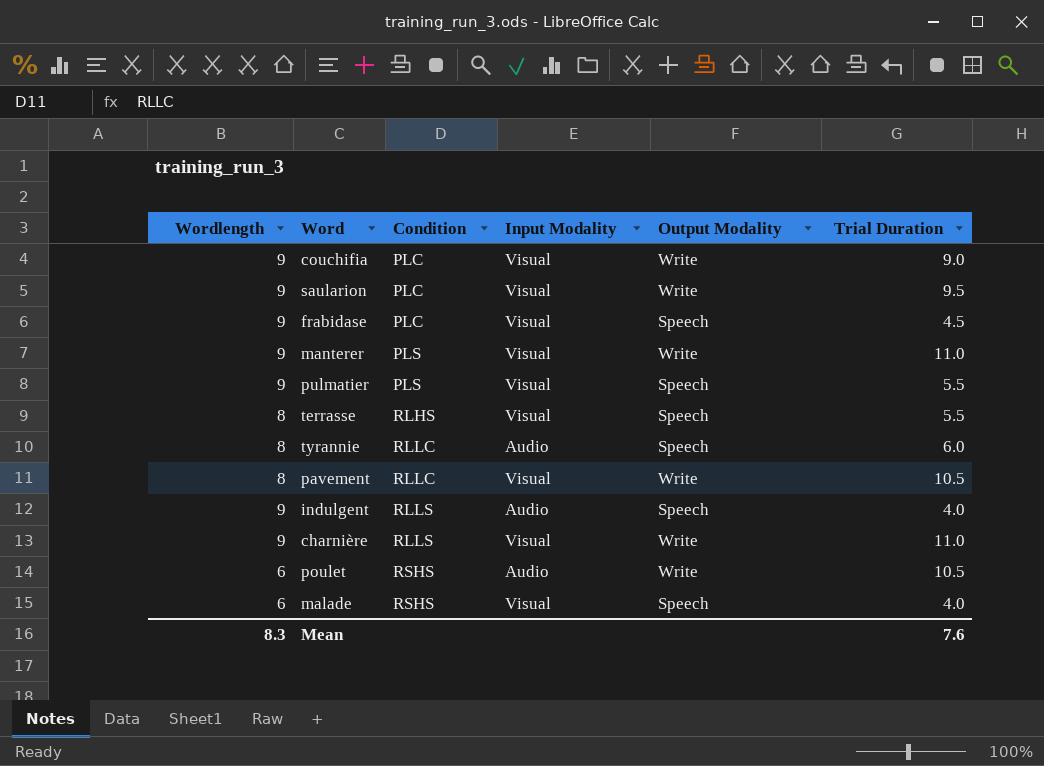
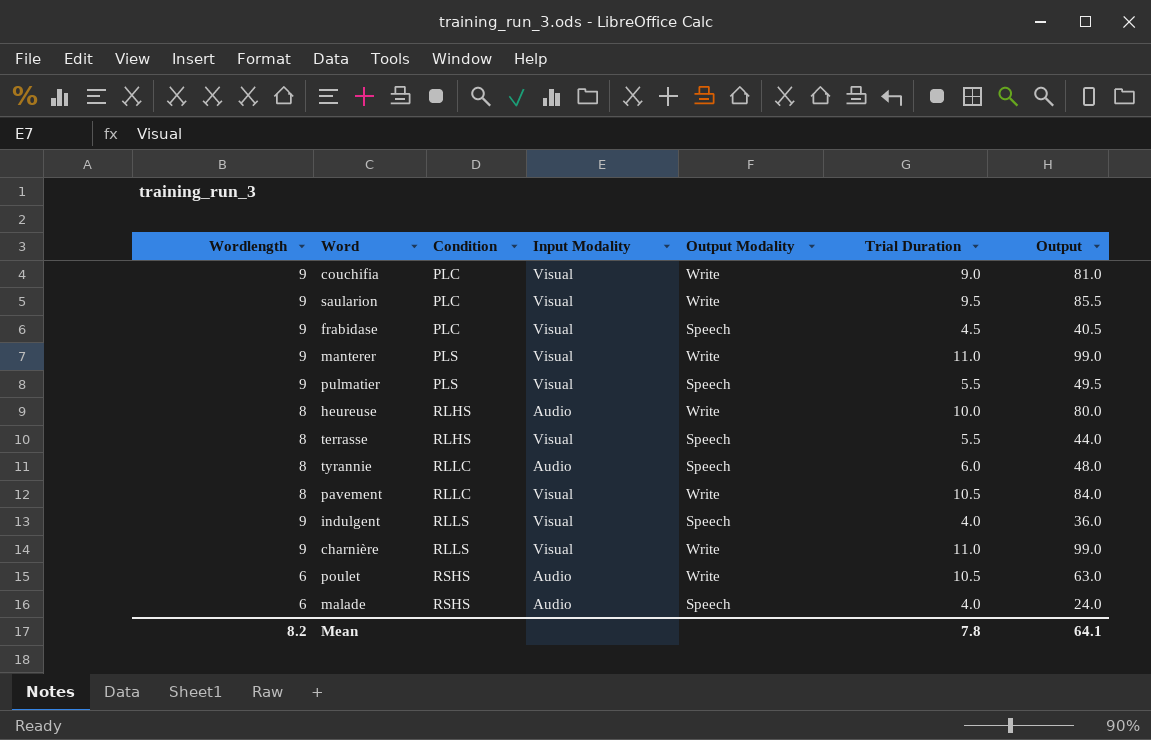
column Output | formula: none -> [Wordlength] * [Trial Duration]
row heureuse: none -> 8 | RLHS | Audio | Write | 10.0 | 80.0
indulgent | Input Modality: Audio -> Visual
malade | Input Modality: Visual -> Audio
Mean | Wordlength: 8.3 -> 8.2
Mean | Trial Duration: 7.6 -> 7.8

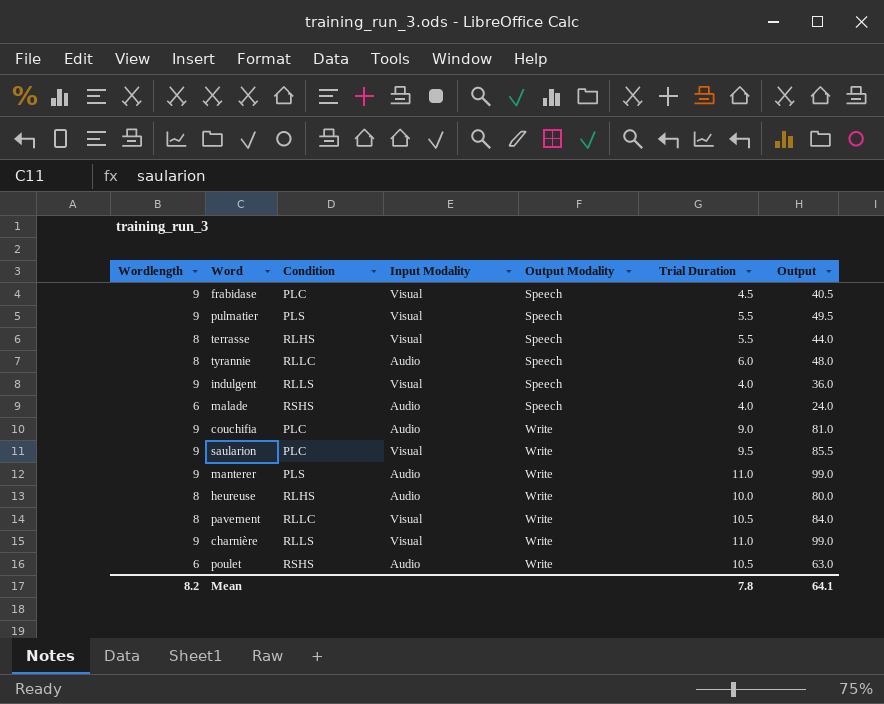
row order: Condition ascending -> Output Modality ascending
couchifia | Input Modality: Visual -> Audio
manterer | Input Modality: Visual -> Audio

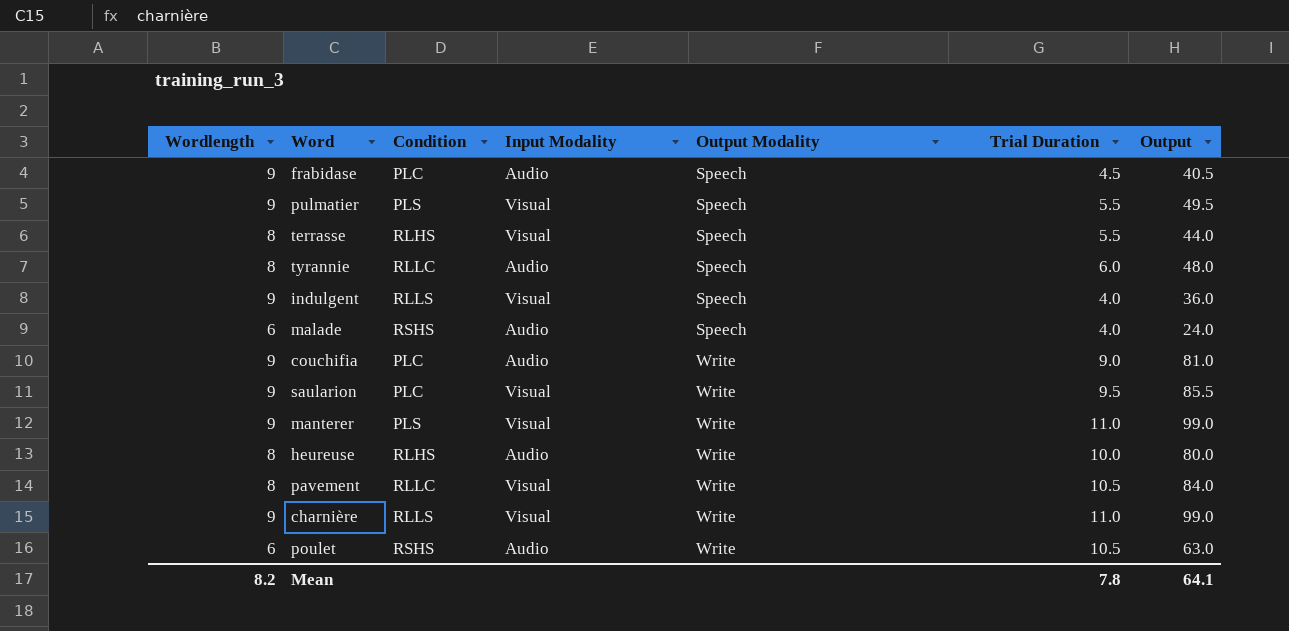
frabidase | Input Modality: Visual -> Audio
manterer | Input Modality: Audio -> Visual

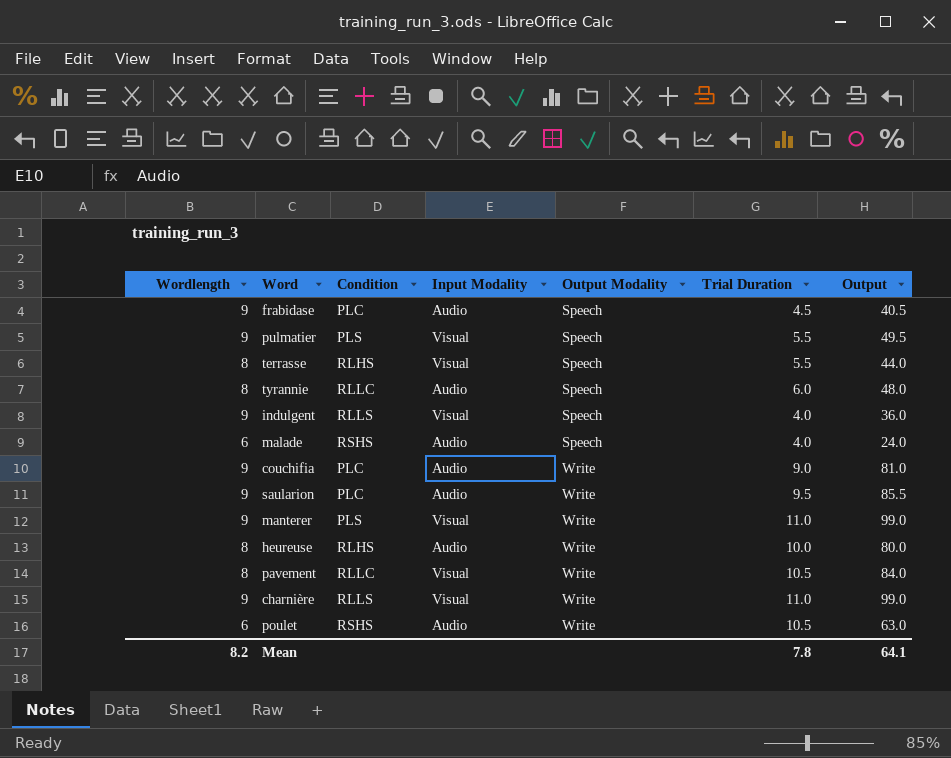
saularion | Input Modality: Visual -> Audio

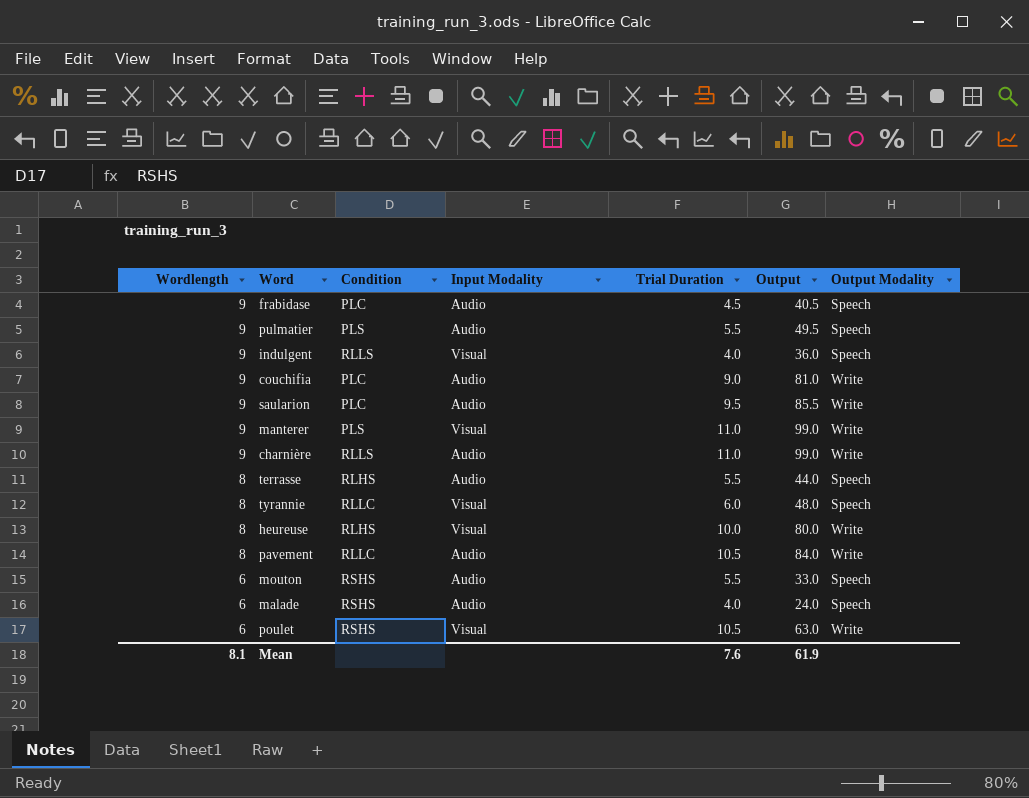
row order: Output Modality ascending -> Wordlength descending
column Output Modality | position: 5 -> 7
pulmatier | Input Modality: Visual -> Audio
charnière | Input Modality: Visual -> Audio
terrasse | Input Modality: Visual -> Audio
tyrannie | Input Modality: Audio -> Visual
heureuse | Input Modality: Audio -> Visual
pavement | Input Modality: Visual -> Audio
row mouton: none -> 6 | RSHS | Audio | 5.5 | 33.0 | Speech
poulet | Input Modality: Audio -> Visual
Mean | Wordlength: 8.2 -> 8.1
Mean | Trial Duration: 7.8 -> 7.6
Mean | Output: 64.1 -> 61.9

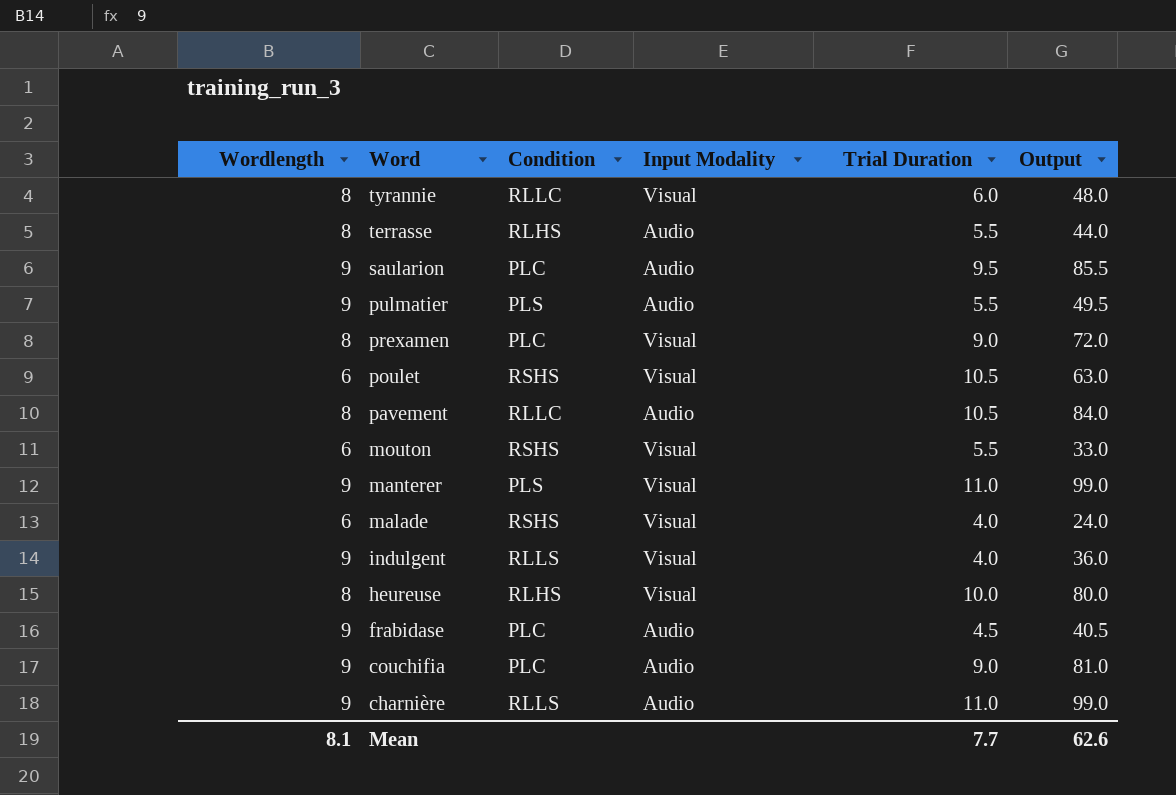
row order: Wordlength descending -> Word descending
column Output Modality | position: 7 -> none
row prexamen: none -> 8 | PLC | Visual | 9.0 | 72.0
mouton | Input Modality: Audio -> Visual
malade | Input Modality: Audio -> Visual
Mean | Trial Duration: 7.6 -> 7.7
Mean | Output: 61.9 -> 62.6

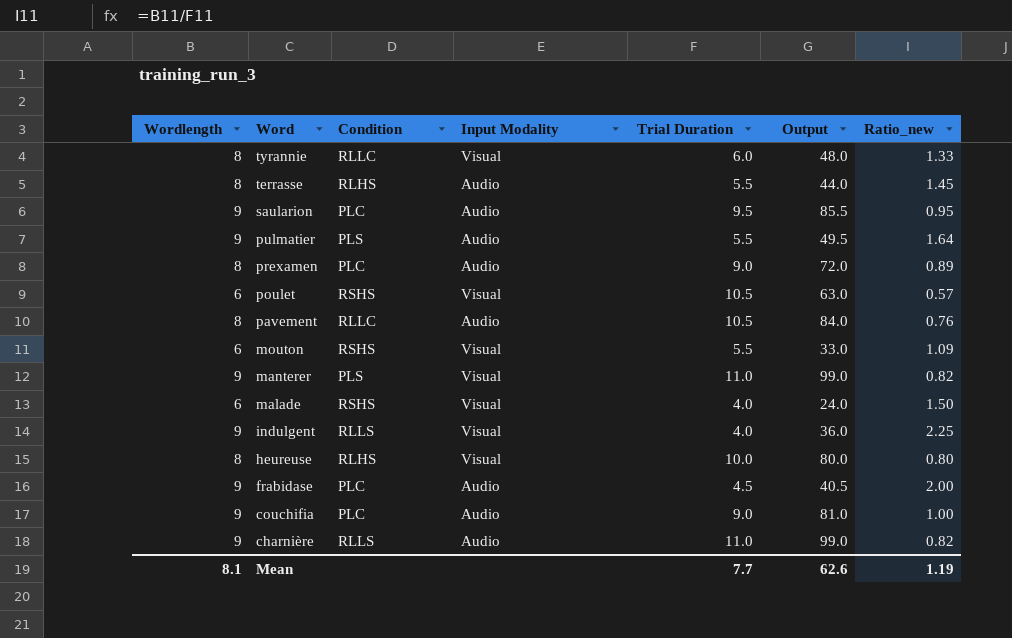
column Ratio_new | formula: none -> [Wordlength] / [Trial Duration]
prexamen | Input Modality: Visual -> Audio

